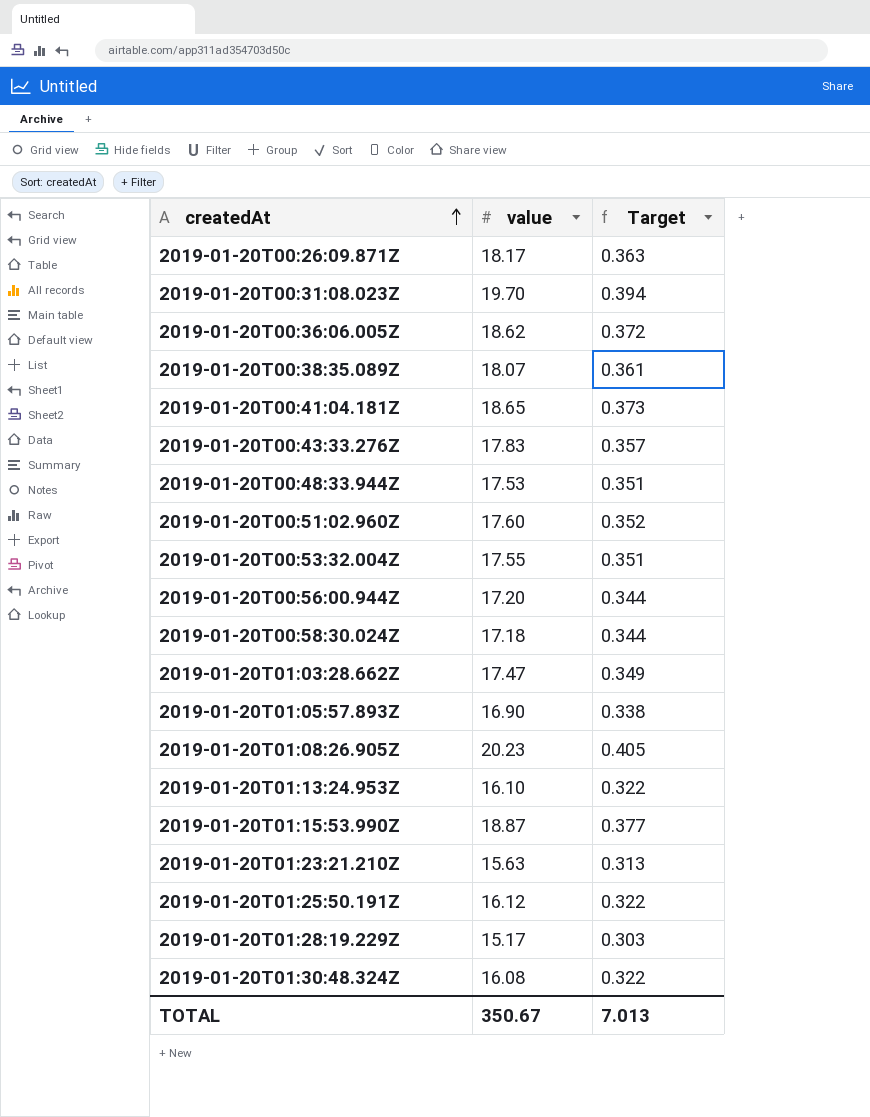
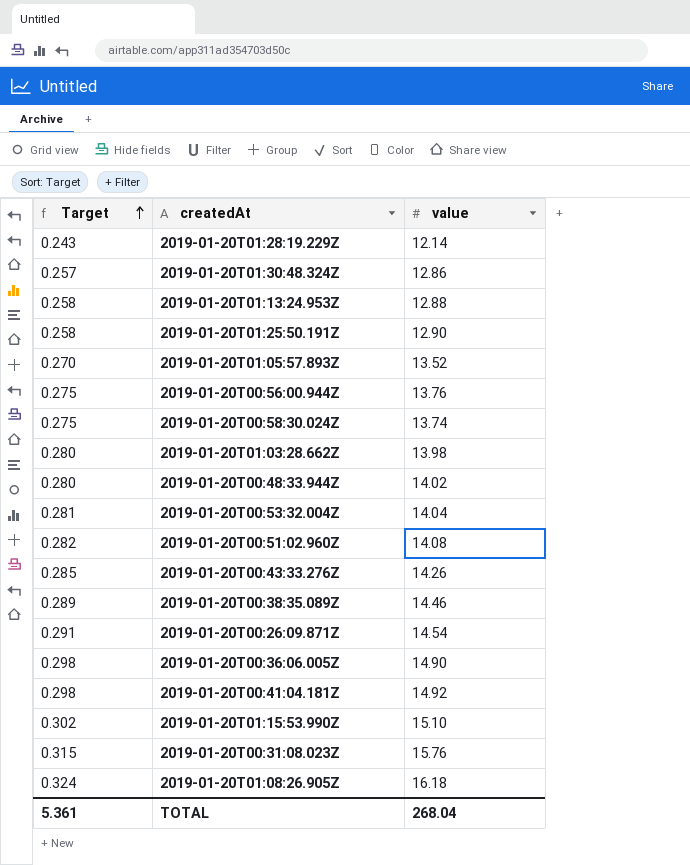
row order: createdAt ascending -> Target ascending
column Target | position: 3 -> 1
row 2019-01-20T01:23:21.210Z: 15.63 | 0.313 -> none
2019-01-20T01:28:19.229Z | Target: 0.303 -> 0.243
2019-01-20T01:28:19.229Z | value: 15.17 -> 12.14
2019-01-20T01:30:48.324Z | Target: 0.322 -> 0.257
2019-01-20T01:30:48.324Z | value: 16.08 -> 12.86
2019-01-20T01:13:24.953Z | Target: 0.322 -> 0.258
2019-01-20T01:13:24.953Z | value: 16.10 -> 12.88
2019-01-20T01:25:50.191Z | Target: 0.322 -> 0.258
2019-01-20T01:25:50.191Z | value: 16.12 -> 12.90
2019-01-20T01:05:57.893Z | Target: 0.338 -> 0.270
2019-01-20T01:05:57.893Z | value: 16.90 -> 13.52
2019-01-20T00:56:00.944Z | Target: 0.344 -> 0.275
2019-01-20T00:56:00.944Z | value: 17.20 -> 13.76
2019-01-20T00:58:30.024Z | Target: 0.344 -> 0.275
2019-01-20T00:58:30.024Z | value: 17.18 -> 13.74
2019-01-20T01:03:28.662Z | Target: 0.349 -> 0.280
2019-01-20T01:03:28.662Z | value: 17.47 -> 13.98
2019-01-20T00:48:33.944Z | Target: 0.351 -> 0.280
2019-01-20T00:48:33.944Z | value: 17.53 -> 14.02
2019-01-20T00:53:32.004Z | Target: 0.351 -> 0.281
2019-01-20T00:53:32.004Z | value: 17.55 -> 14.04
2019-01-20T00:51:02.960Z | Target: 0.352 -> 0.282
2019-01-20T00:51:02.960Z | value: 17.60 -> 14.08
2019-01-20T00:43:33.276Z | Target: 0.357 -> 0.285
2019-01-20T00:43:33.276Z | value: 17.83 -> 14.26
2019-01-20T00:38:35.089Z | Target: 0.361 -> 0.289
2019-01-20T00:38:35.089Z | value: 18.07 -> 14.46
2019-01-20T00:26:09.871Z | Target: 0.363 -> 0.291
2019-01-20T00:26:09.871Z | value: 18.17 -> 14.54
2019-01-20T00:36:06.005Z | Target: 0.372 -> 0.298
2019-01-20T00:36:06.005Z | value: 18.62 -> 14.90
2019-01-20T00:41:04.181Z | Target: 0.373 -> 0.298
2019-01-20T00:41:04.181Z | value: 18.65 -> 14.92
2019-01-20T01:15:53.990Z | Target: 0.377 -> 0.302
2019-01-20T01:15:53.990Z | value: 18.87 -> 15.10
2019-01-20T00:31:08.023Z | Target: 0.394 -> 0.315
2019-01-20T00:31:08.023Z | value: 19.70 -> 15.76
2019-01-20T01:08:26.905Z | Target: 0.405 -> 0.324
2019-01-20T01:08:26.905Z | value: 20.23 -> 16.18
TOTAL | Target: 7.013 -> 5.361
TOTAL | value: 350.67 -> 268.04

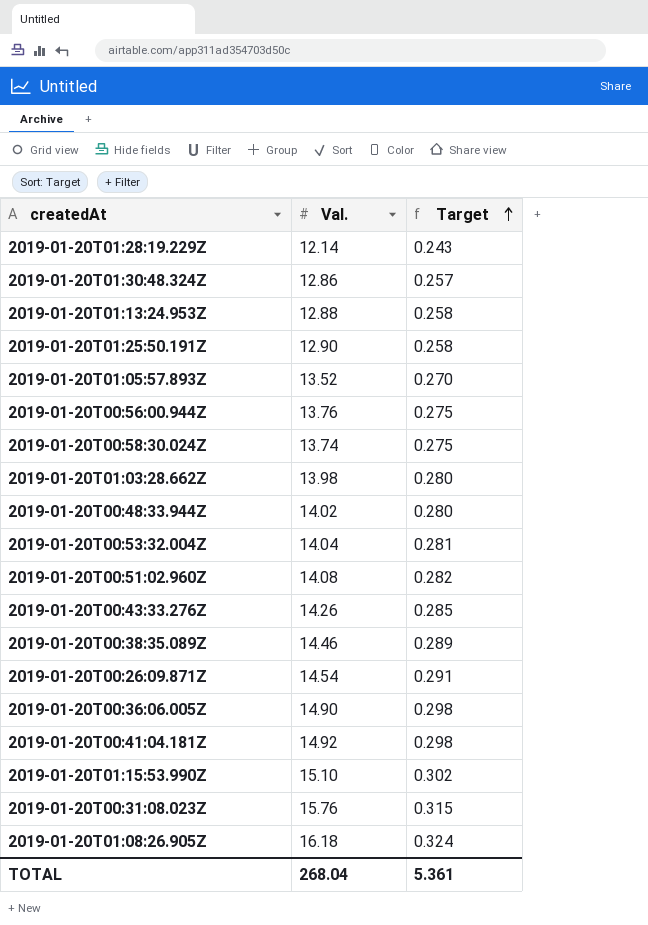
column name: value -> Val.
column Target | position: 1 -> 3

